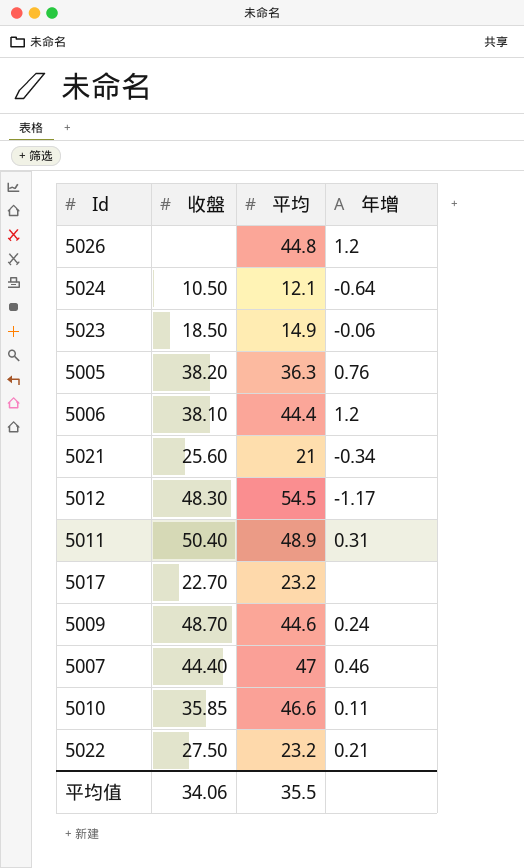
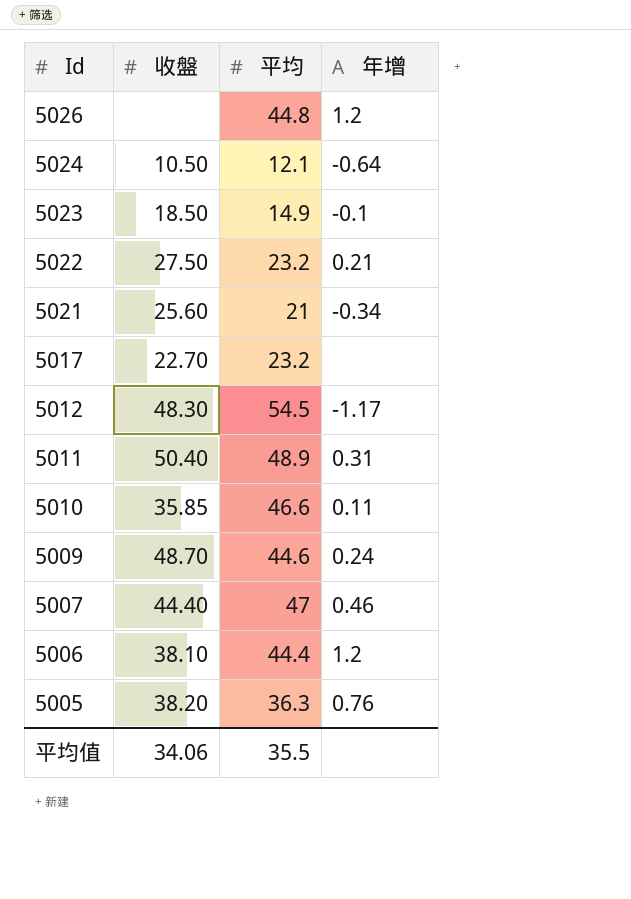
row order: none -> Id descending
5023 | 年增: -0.06 -> -0.1

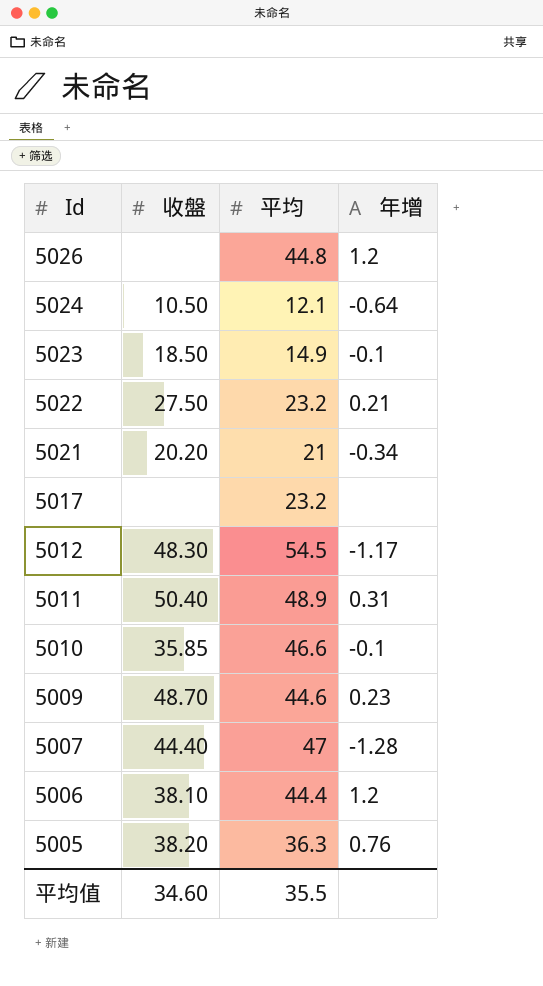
5021 | 收盤: 25.60 -> 20.20
5017 | 收盤: 22.70 -> none
5010 | 年增: 0.11 -> -0.1
5009 | 年增: 0.24 -> 0.23
5007 | 年增: 0.46 -> -1.28
平均值 | 收盤: 34.06 -> 34.60

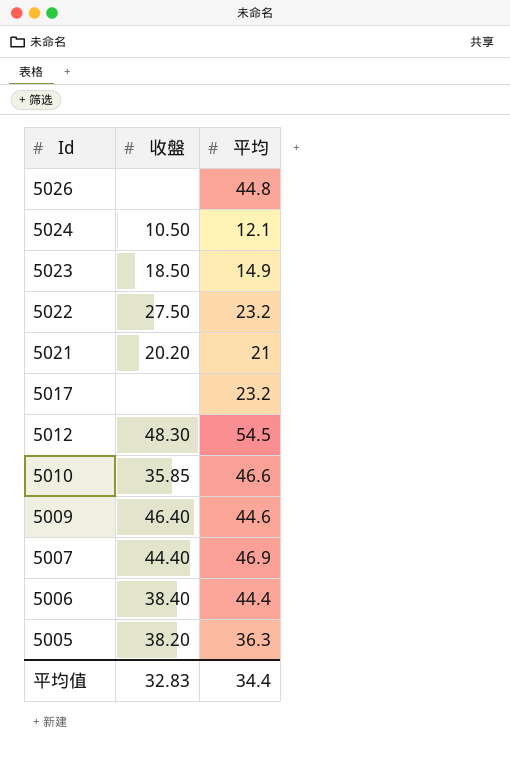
column 年增 | position: 4 -> none
row 5011: 50.40 | 48.9 | 0.31 -> none
5009 | 收盤: 48.70 -> 46.40
5007 | 平均: 47 -> 46.9
5006 | 收盤: 38.10 -> 38.40
平均值 | 收盤: 34.60 -> 32.83
平均值 | 平均: 35.5 -> 34.4

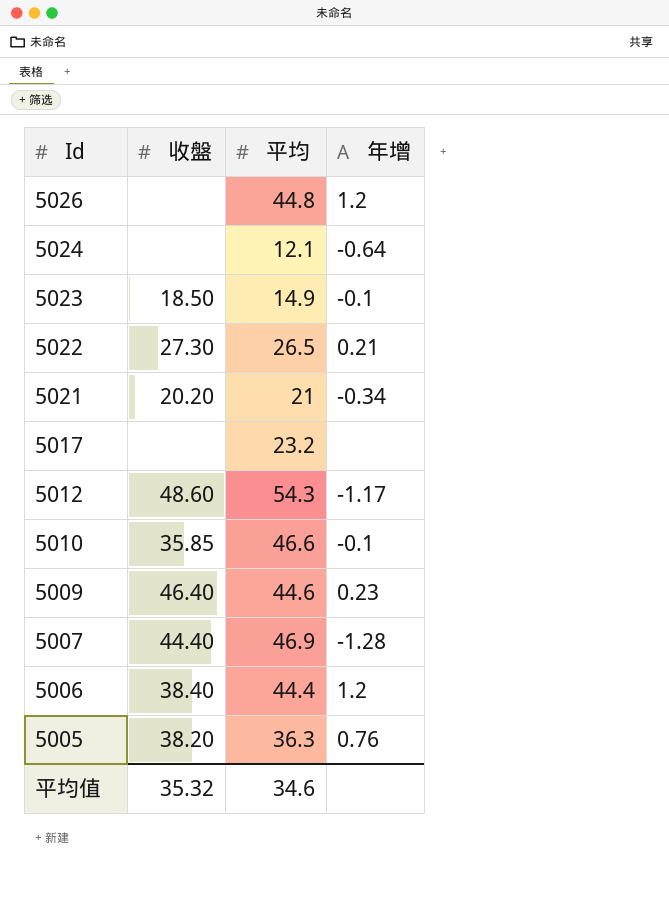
column 年增 | position: none -> 4
5024 | 收盤: 10.50 -> none
5022 | 收盤: 27.50 -> 27.30
5022 | 平均: 23.2 -> 26.5
5012 | 收盤: 48.30 -> 48.60
5012 | 平均: 54.5 -> 54.3
平均值 | 收盤: 32.83 -> 35.32
平均值 | 平均: 34.4 -> 34.6

